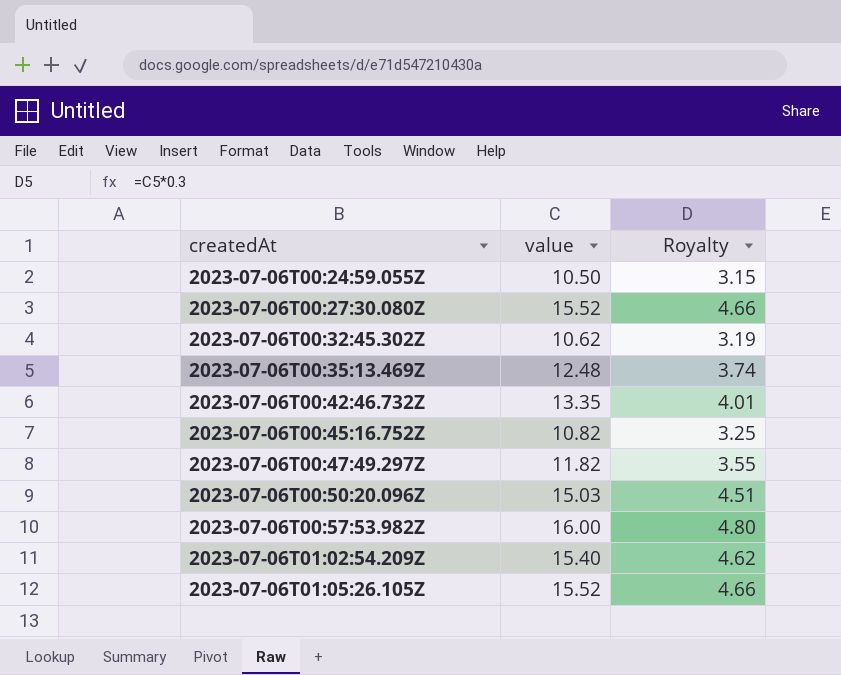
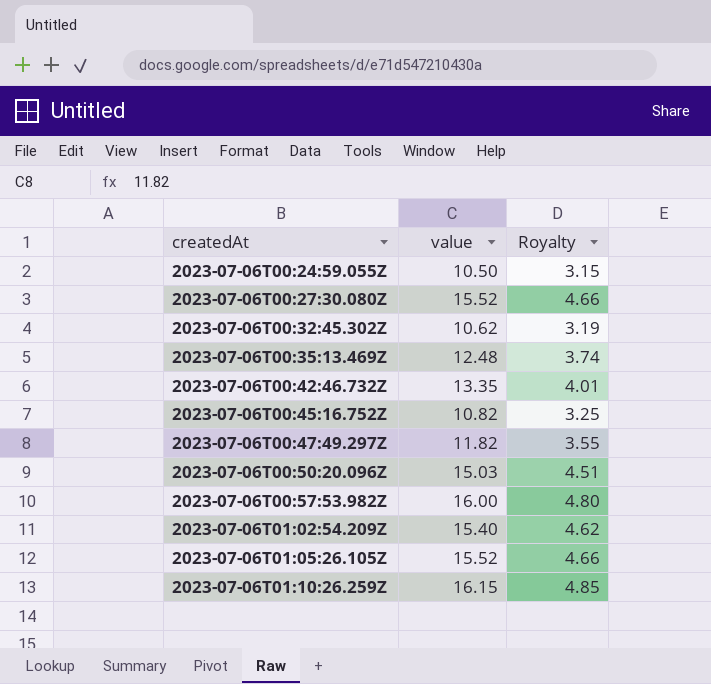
row 2023-07-06T01:10:26.259Z: none -> 16.15 | 4.85

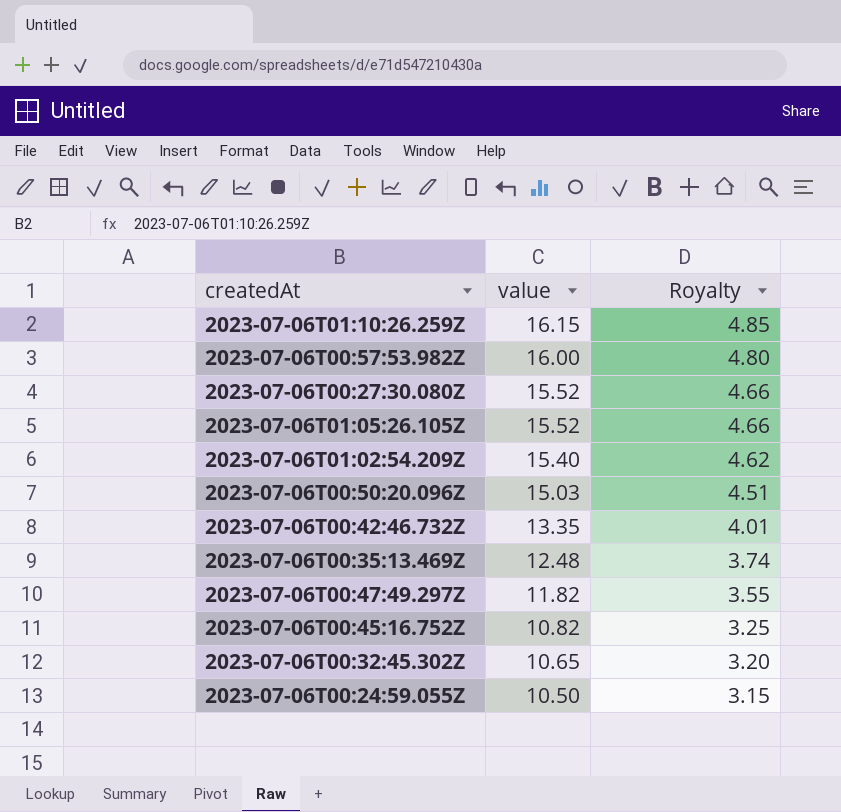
row order: createdAt ascending -> value descending
2023-07-06T00:32:45.302Z | value: 10.62 -> 10.65
2023-07-06T00:32:45.302Z | Royalty: 3.19 -> 3.20

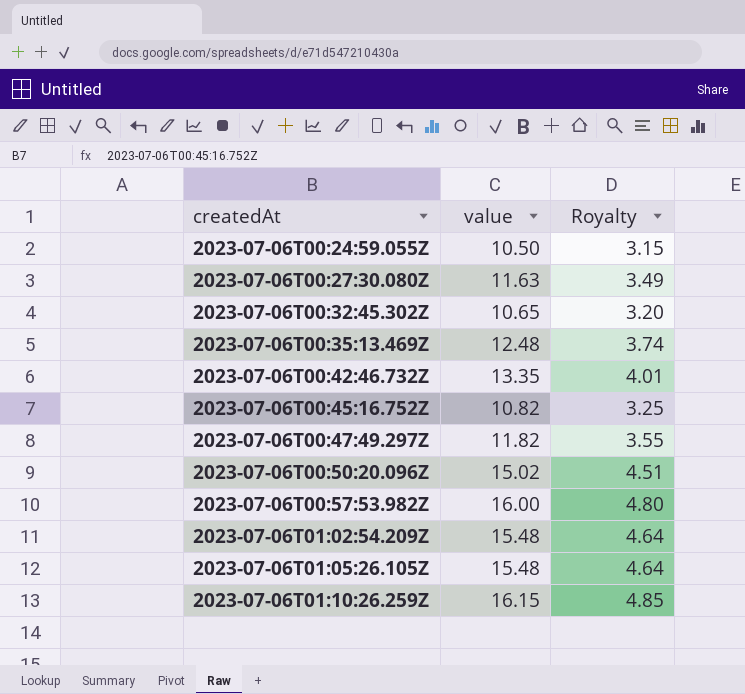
row order: value descending -> createdAt ascending
2023-07-06T00:27:30.080Z | value: 15.52 -> 11.63
2023-07-06T00:27:30.080Z | Royalty: 4.66 -> 3.49
2023-07-06T00:50:20.096Z | value: 15.03 -> 15.02
2023-07-06T01:02:54.209Z | value: 15.40 -> 15.48
2023-07-06T01:02:54.209Z | Royalty: 4.62 -> 4.64
2023-07-06T01:05:26.105Z | value: 15.52 -> 15.48
2023-07-06T01:05:26.105Z | Royalty: 4.66 -> 4.64

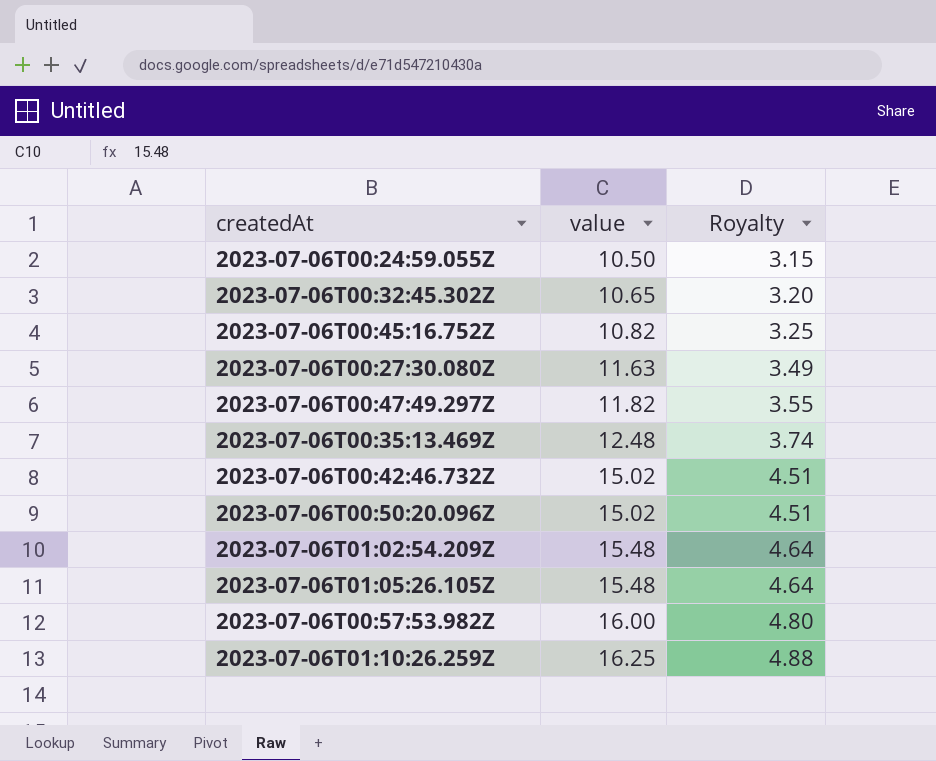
row order: createdAt ascending -> value ascending
2023-07-06T00:42:46.732Z | value: 13.35 -> 15.02
2023-07-06T00:42:46.732Z | Royalty: 4.01 -> 4.51
2023-07-06T01:10:26.259Z | value: 16.15 -> 16.25
2023-07-06T01:10:26.259Z | Royalty: 4.85 -> 4.88

